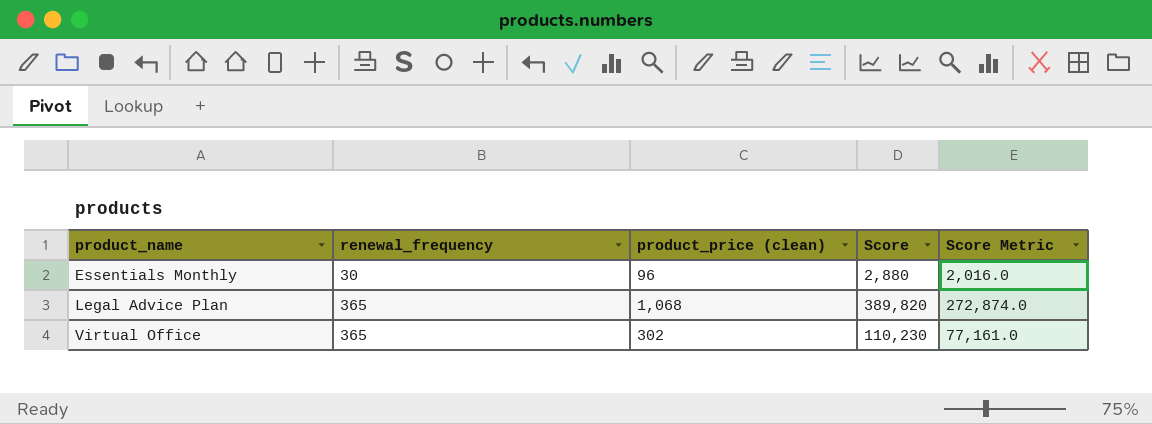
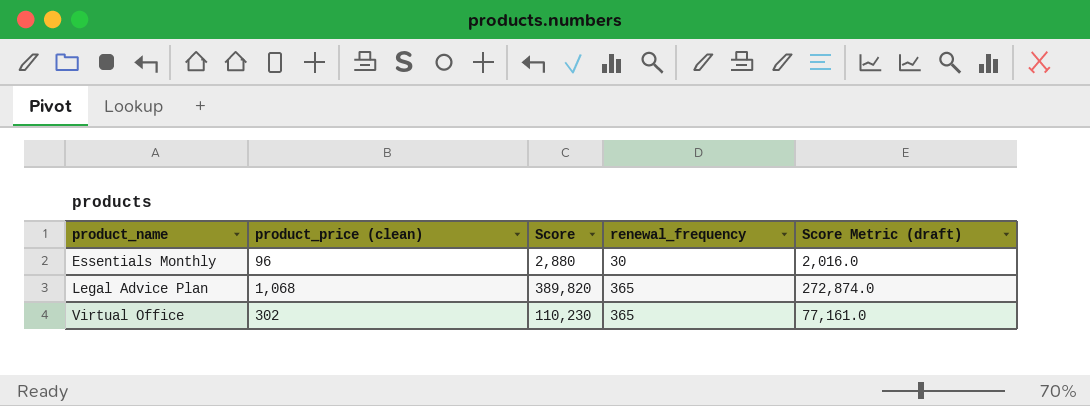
column renewal_frequency | position: 2 -> 4
column name: Score Metric -> Score Metric (draft)

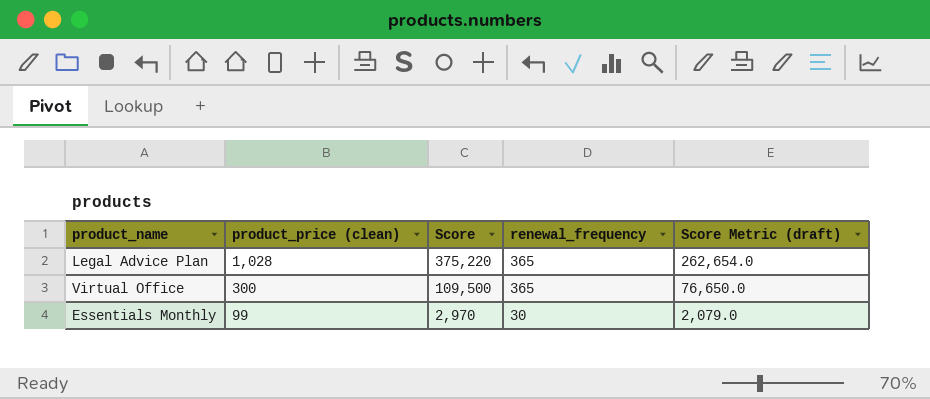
row order: product_name ascending -> product_price (clean) descending
Legal Advice Plan | product_price (clean): 1,068 -> 1,028
Legal Advice Plan | Score: 389,820 -> 375,220
Legal Advice Plan | Score Metric (draft): 272,874.0 -> 262,654.0
Virtual Office | product_price (clean): 302 -> 300
Virtual Office | Score: 110,230 -> 109,500
Virtual Office | Score Metric (draft): 77,161.0 -> 76,650.0
Essentials Monthly | product_price (clean): 96 -> 99
Essentials Monthly | Score: 2,880 -> 2,970
Essentials Monthly | Score Metric (draft): 2,016.0 -> 2,079.0

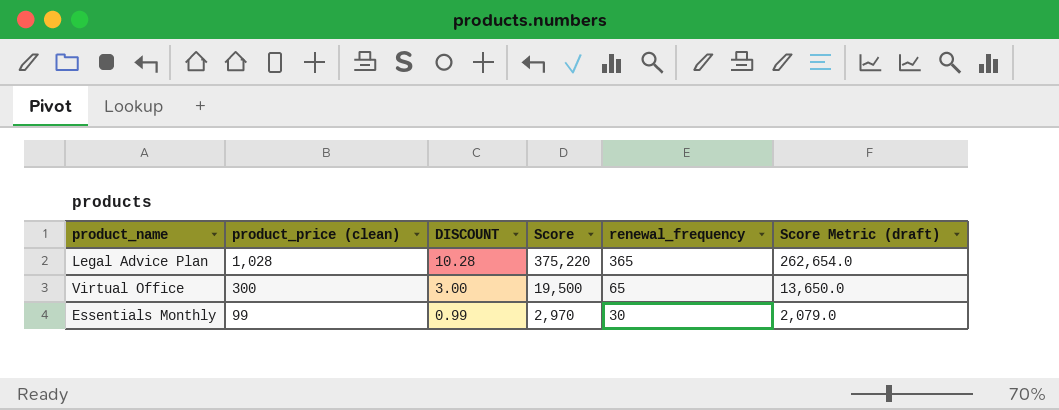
column DISCOUNT | formula: none -> [product_price (clean)] * 0.01
Virtual Office | Score: 109,500 -> 19,500
Virtual Office | renewal_frequency: 365 -> 65
Virtual Office | Score Metric (draft): 76,650.0 -> 13,650.0

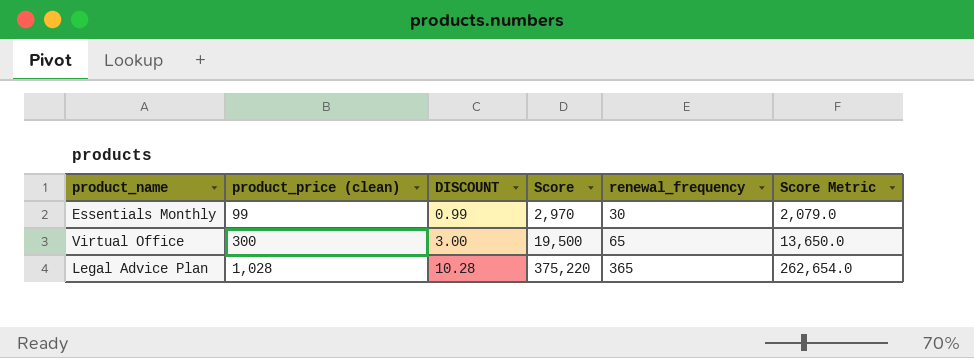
row order: product_price (clean) descending -> product_price (clean) ascending
column name: Score Metric (draft) -> Score Metric

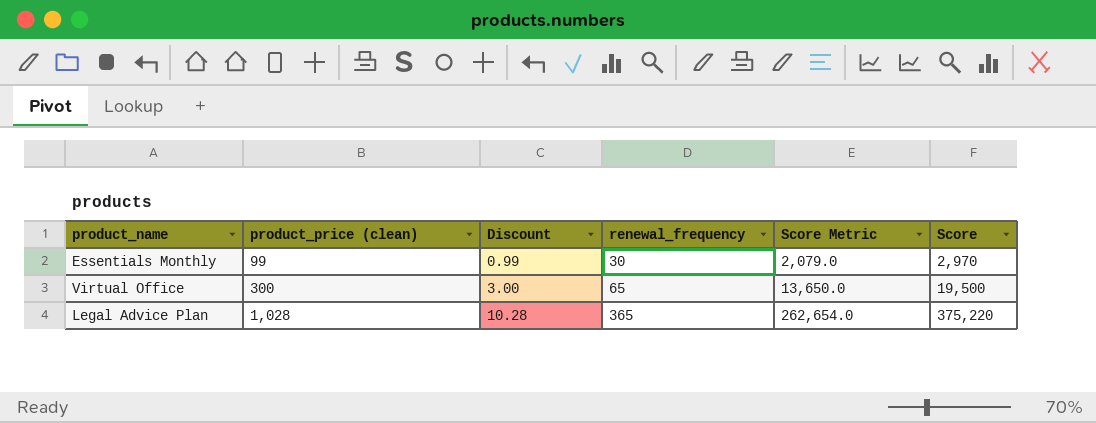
column name: DISCOUNT -> Discount
column Score | position: 4 -> 6

